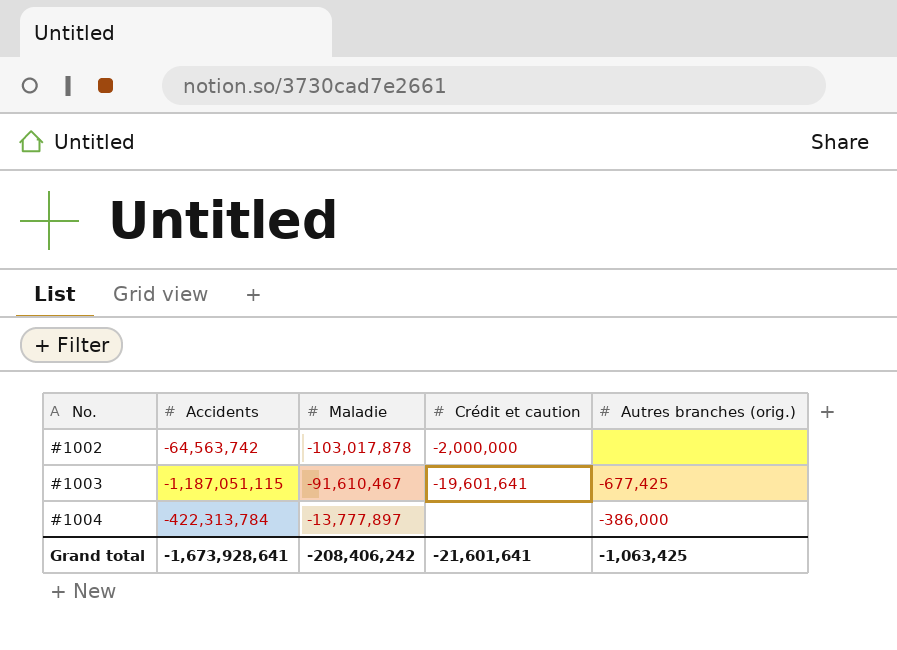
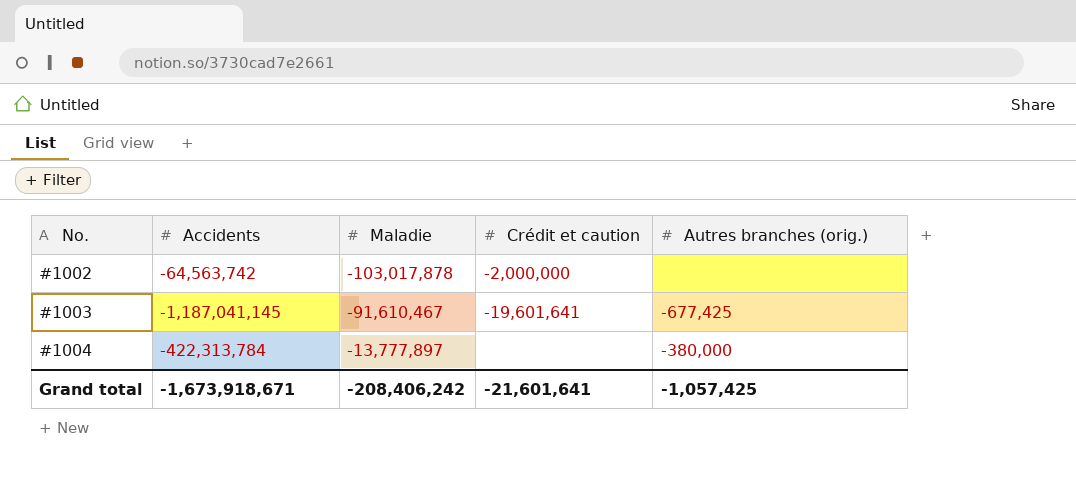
#1003 | Accidents: -1,187,051,115 -> -1,187,041,145
#1004 | Autres branches (orig.): -386,000 -> -380,000
Grand total | Accidents: -1,673,928,641 -> -1,673,918,671
Grand total | Autres branches (orig.): -1,063,425 -> -1,057,425

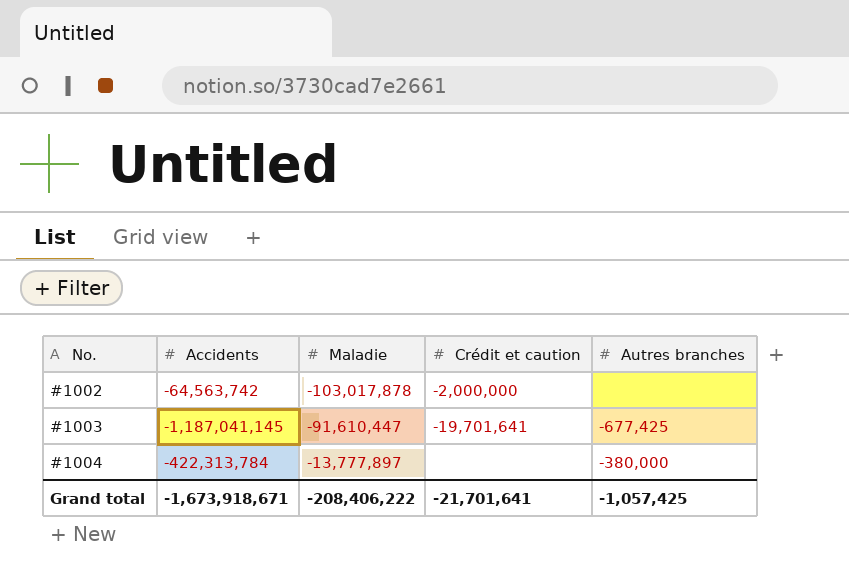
column name: Autres branches (orig.) -> Autres branches
#1003 | Maladie: -91,610,467 -> -91,610,447
#1003 | Crédit et caution: -19,601,641 -> -19,701,641
Grand total | Maladie: -208,406,242 -> -208,406,222
Grand total | Crédit et caution: -21,601,641 -> -21,701,641

